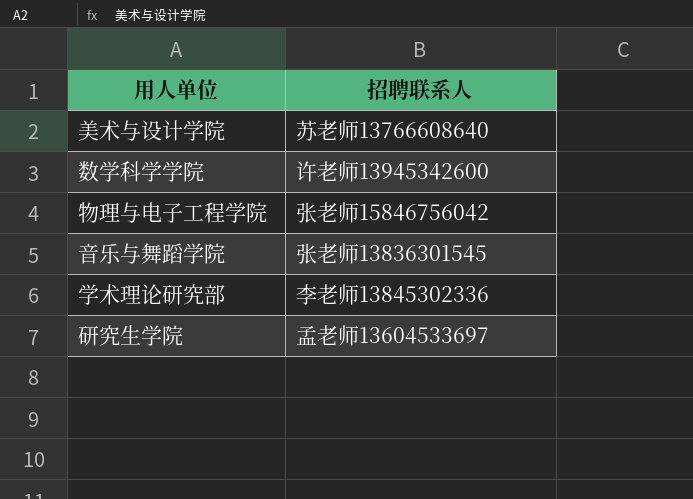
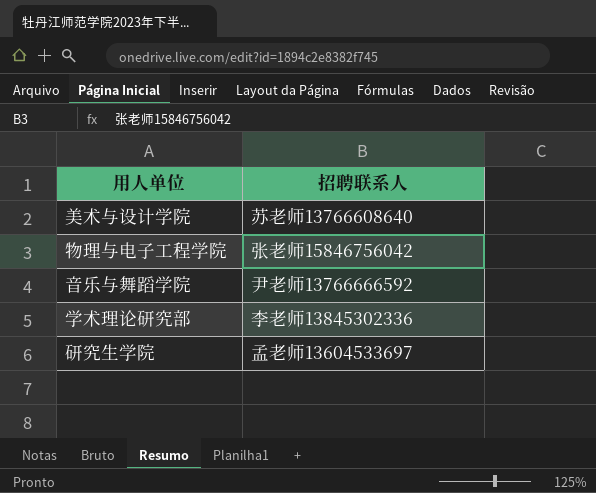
row 数学科学学院: 许老师13945342600 -> none
音乐与舞蹈学院 | 招聘联系人: 张老师13836301545 -> 尹老师13766666592

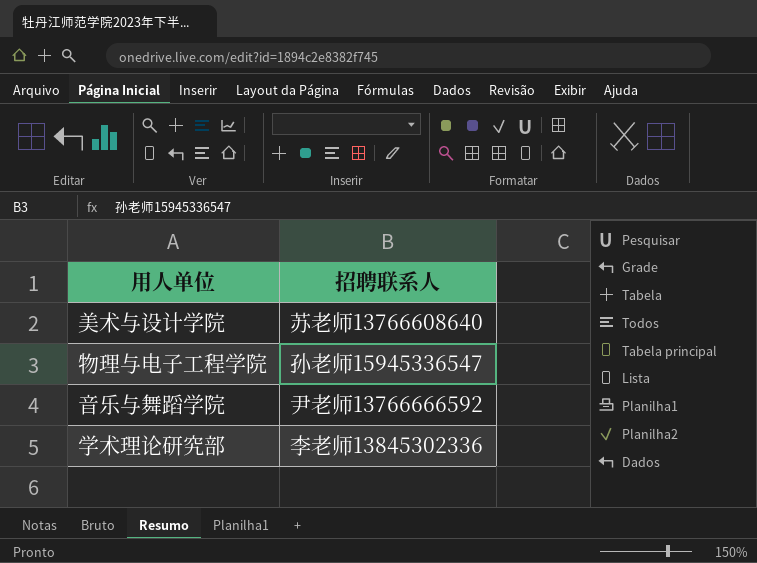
row 研究生学院: 孟老师13604533697 -> none
物理与电子工程学院 | 招聘联系人: 张老师15846756042 -> 孙老师15945336547

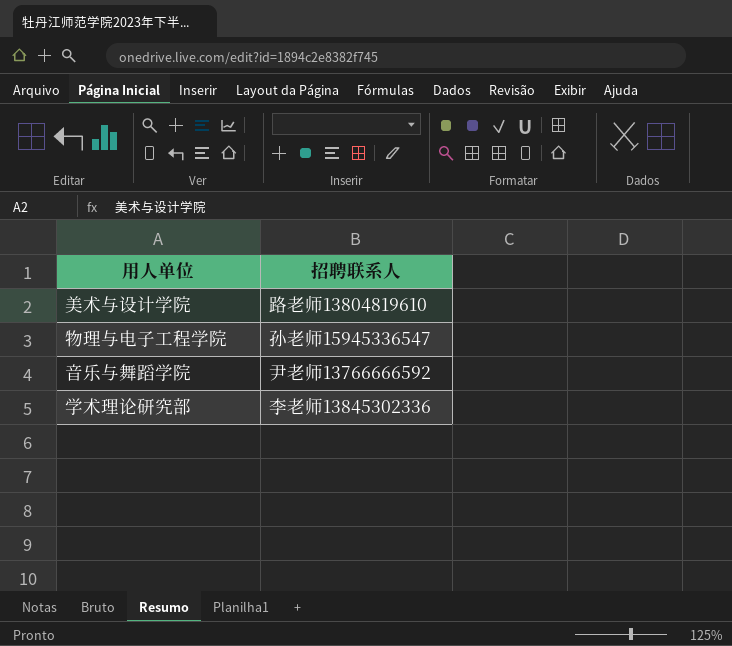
美术与设计学院 | 招聘联系人: 苏老师13766608640 -> 路老师13804819610

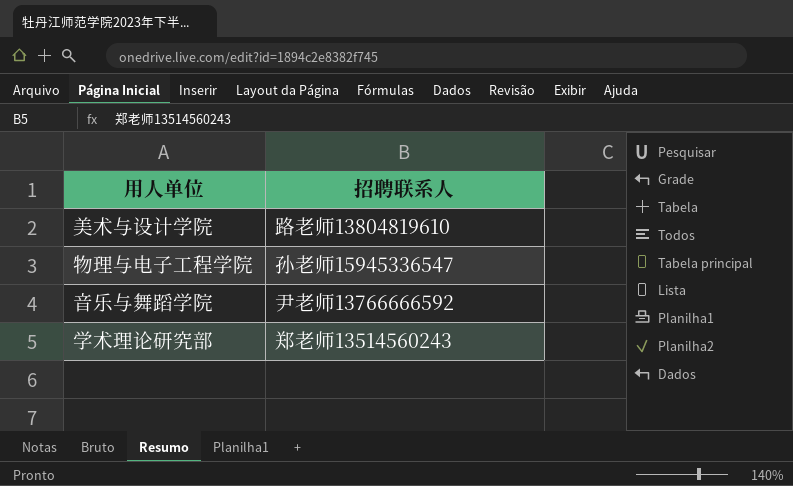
学术理论研究部 | 招聘联系人: 李老师13845302336 -> 郑老师13514560243

